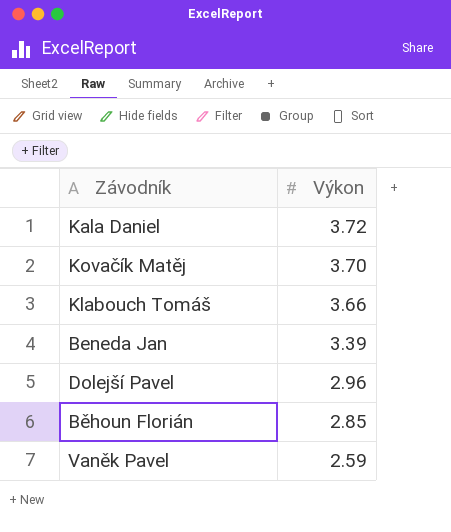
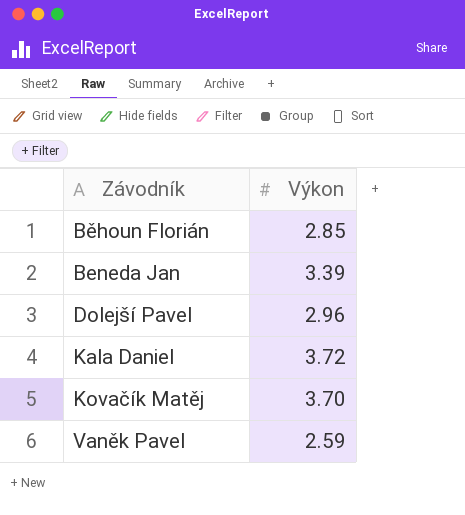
row order: Výkon descending -> Závodník ascending
row Klabouch Tomáš: 3.66 -> none

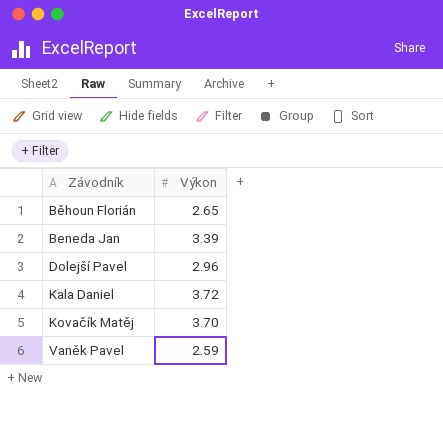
Běhoun Florián | Výkon: 2.85 -> 2.65

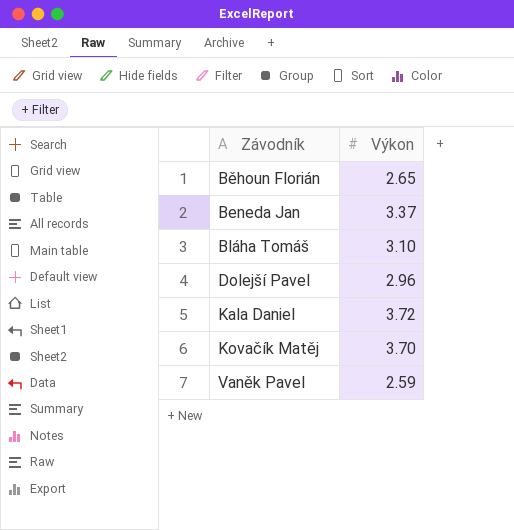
Beneda Jan | Výkon: 3.39 -> 3.37
row Bláha Tomáš: none -> 3.10

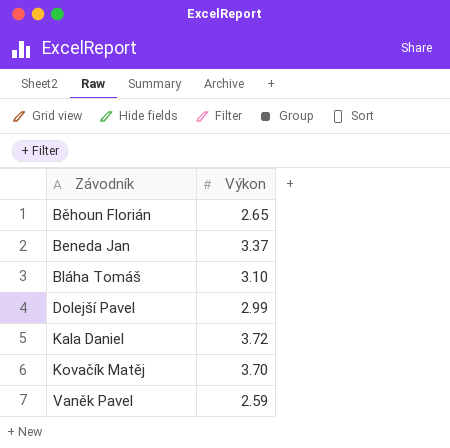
Dolejší Pavel | Výkon: 2.96 -> 2.99

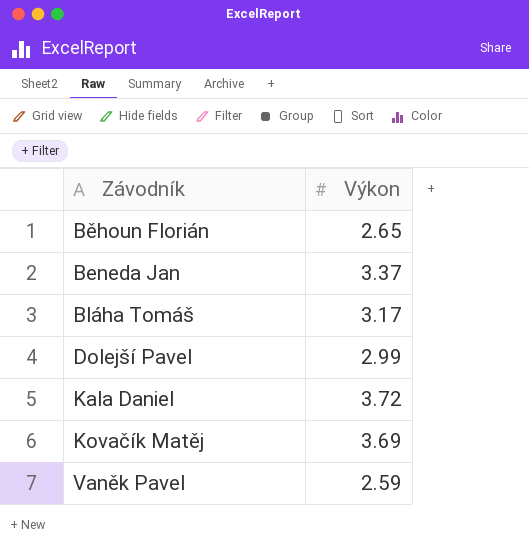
Bláha Tomáš | Výkon: 3.10 -> 3.17
Kovačík Matěj | Výkon: 3.70 -> 3.69

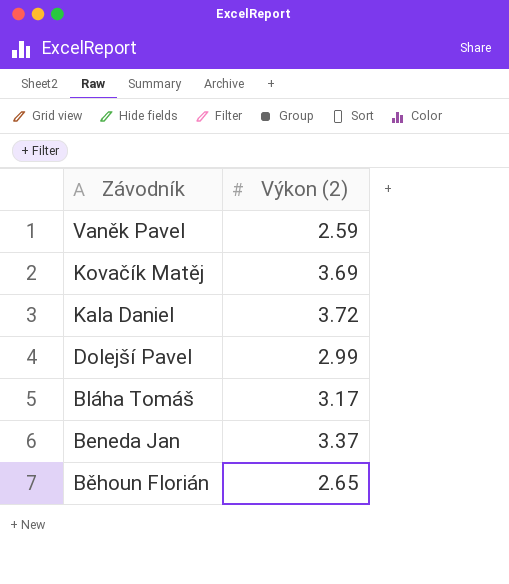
row order: Závodník ascending -> Závodník descending
column name: Výkon -> Výkon (2)

